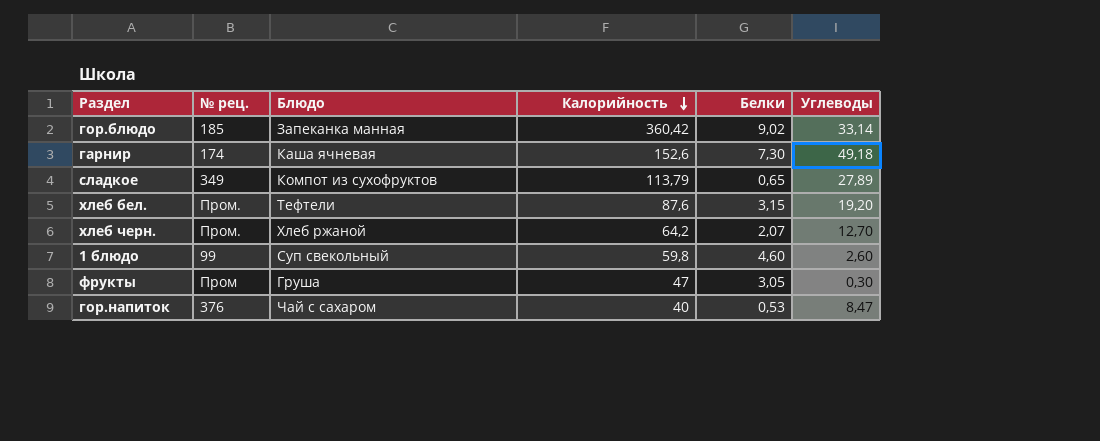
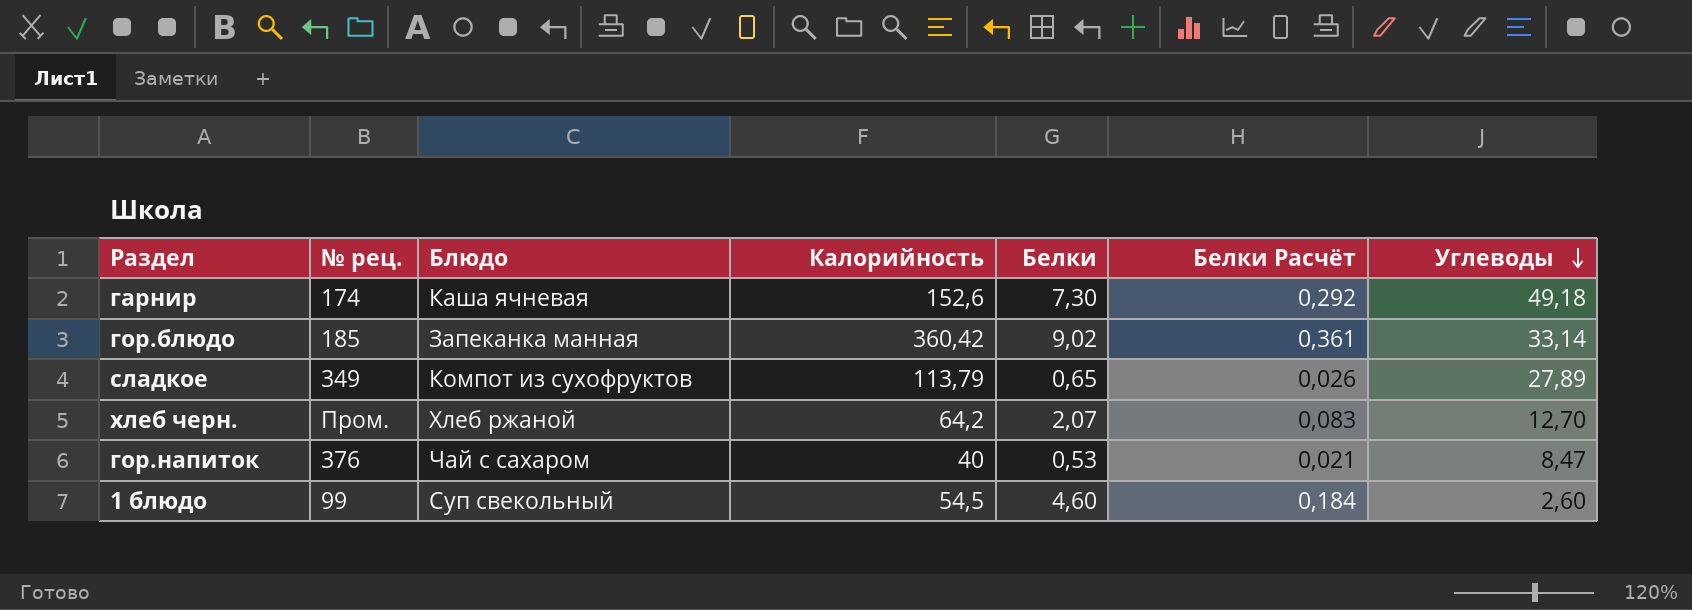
row order: Калорийность descending -> Углеводы descending
column Белки Расчёт | formula: none -> [Белки] * 0,04
row хлеб бел.: Пром. | Тефтели | 87,6 | 3,15 | 19,20 -> none
row фрукты: Пром | Груша | 47 | 3,05 | 0,30 -> none
1 блюдо | Калорийность: 59,8 -> 54,5

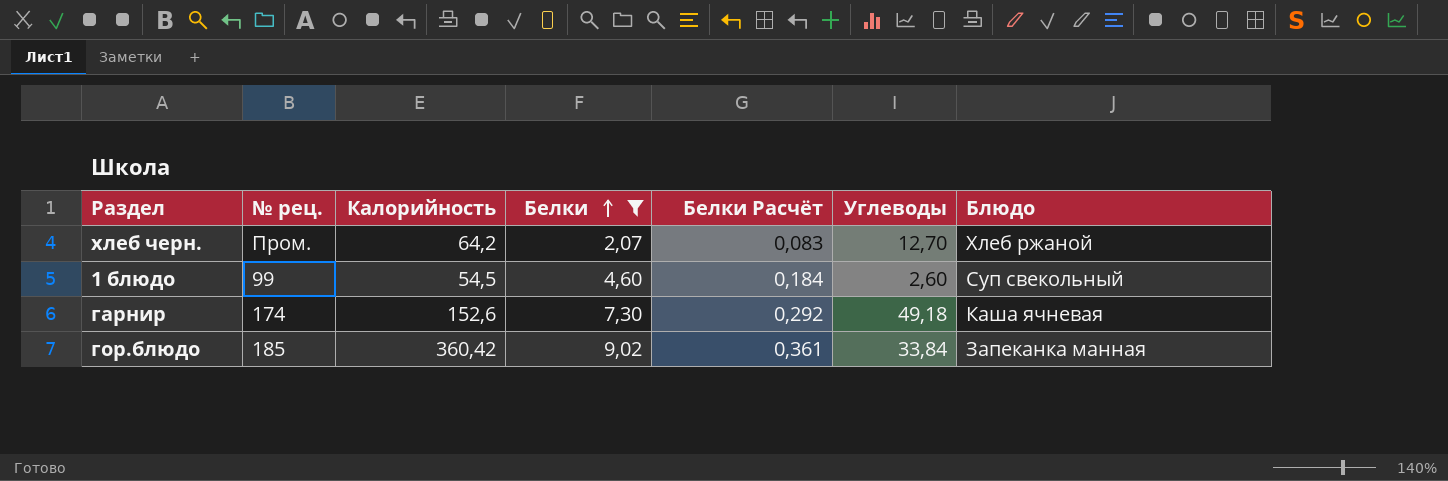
filter: none -> Белки >= 2,07
row order: Углеводы descending -> Белки ascending
column Блюдо | position: 3 -> 7
гор.блюдо | Углеводы: 33,14 -> 33,84

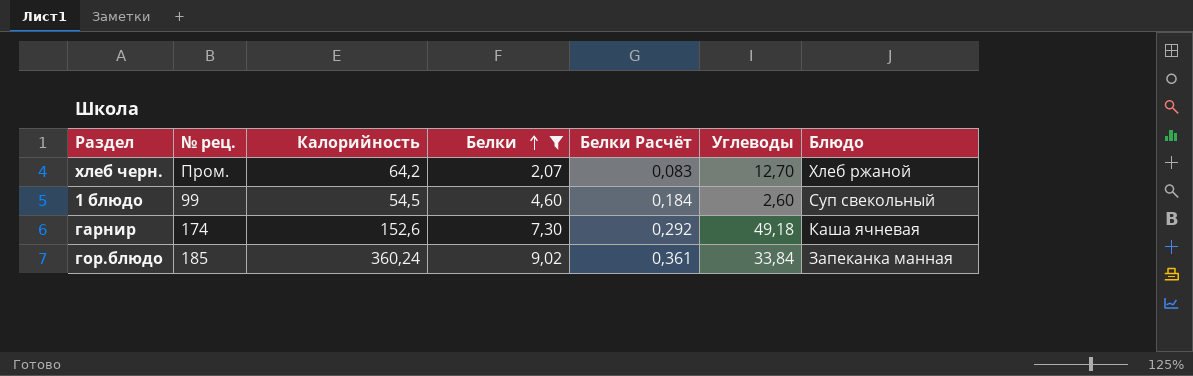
гор.блюдо | Калорийность: 360,42 -> 360,24

